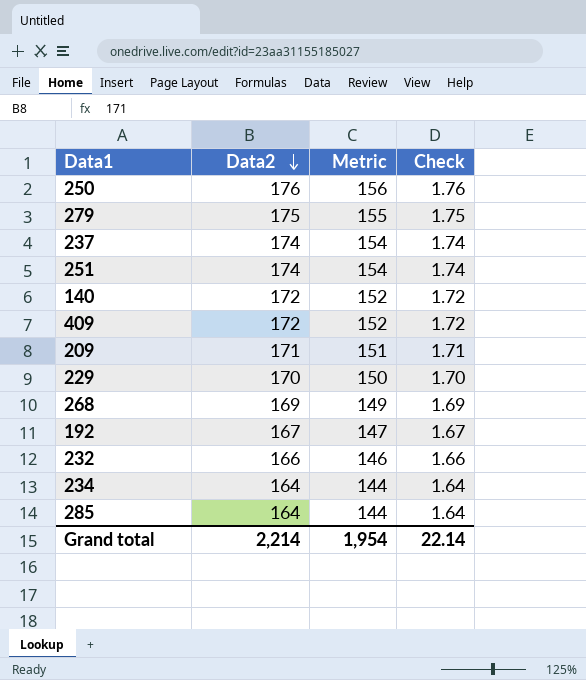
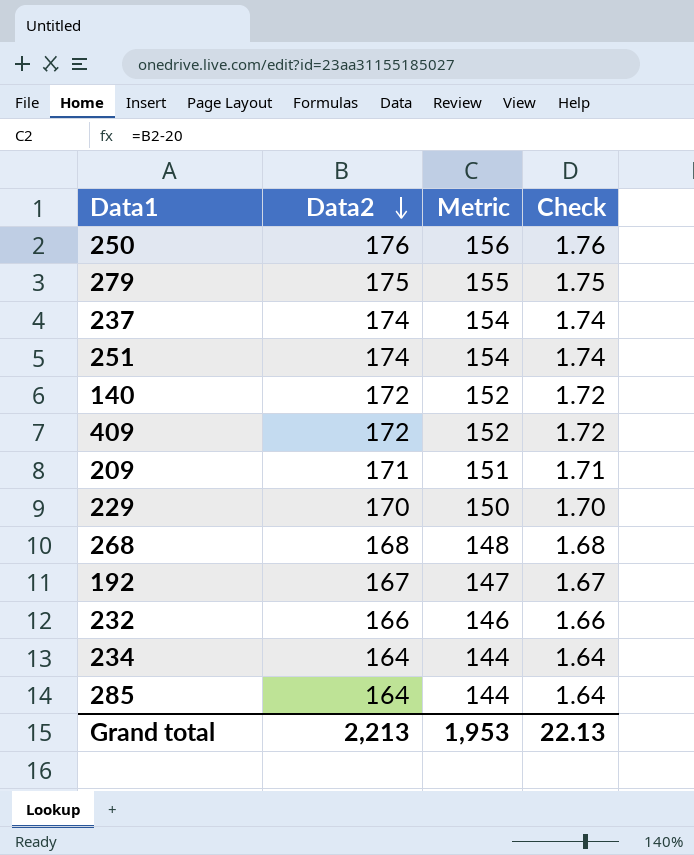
268 | Data2: 169 -> 168
268 | Metric: 149 -> 148
268 | Check: 1.69 -> 1.68
Grand total | Data2: 2,214 -> 2,213
Grand total | Metric: 1,954 -> 1,953
Grand total | Check: 22.14 -> 22.13

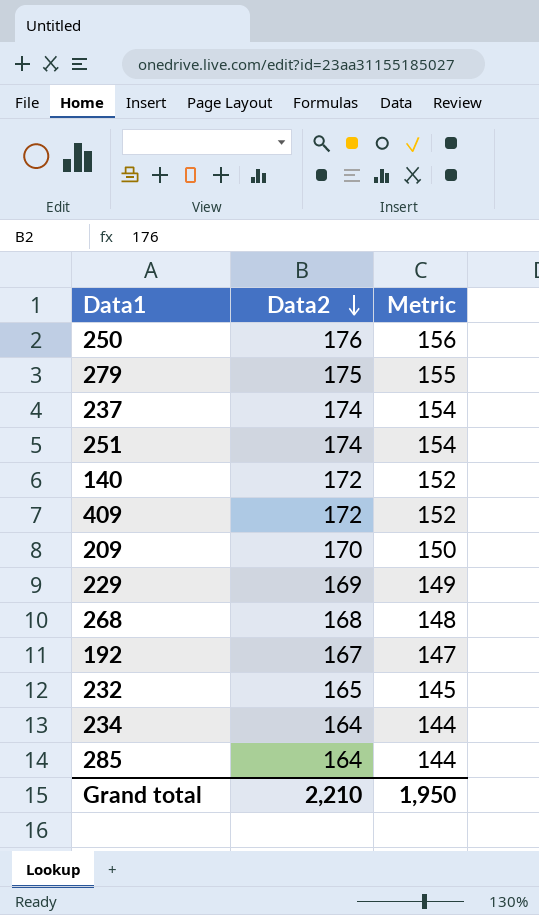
column Check | formula: [Data2] * 0.01 -> none
209 | Data2: 171 -> 170
209 | Metric: 151 -> 150
229 | Data2: 170 -> 169
229 | Metric: 150 -> 149
232 | Data2: 166 -> 165
232 | Metric: 146 -> 145
Grand total | Data2: 2,213 -> 2,210
Grand total | Metric: 1,953 -> 1,950

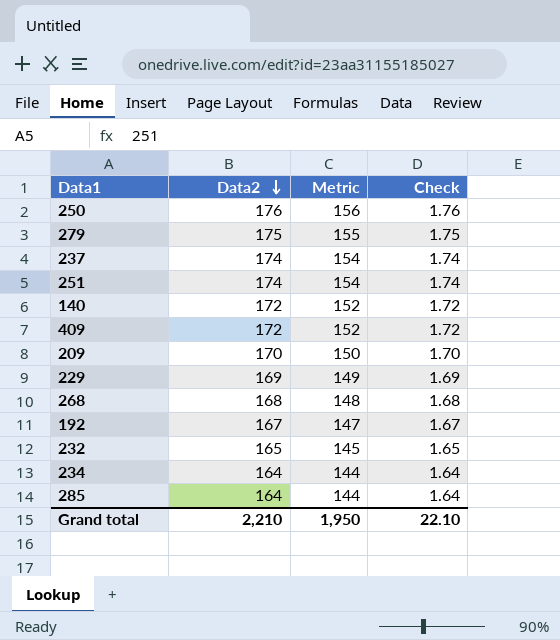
column Check | formula: none -> [Data2] * 0.01

